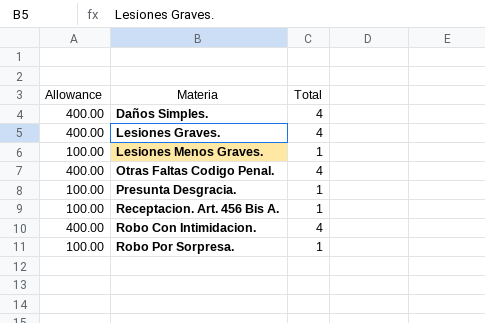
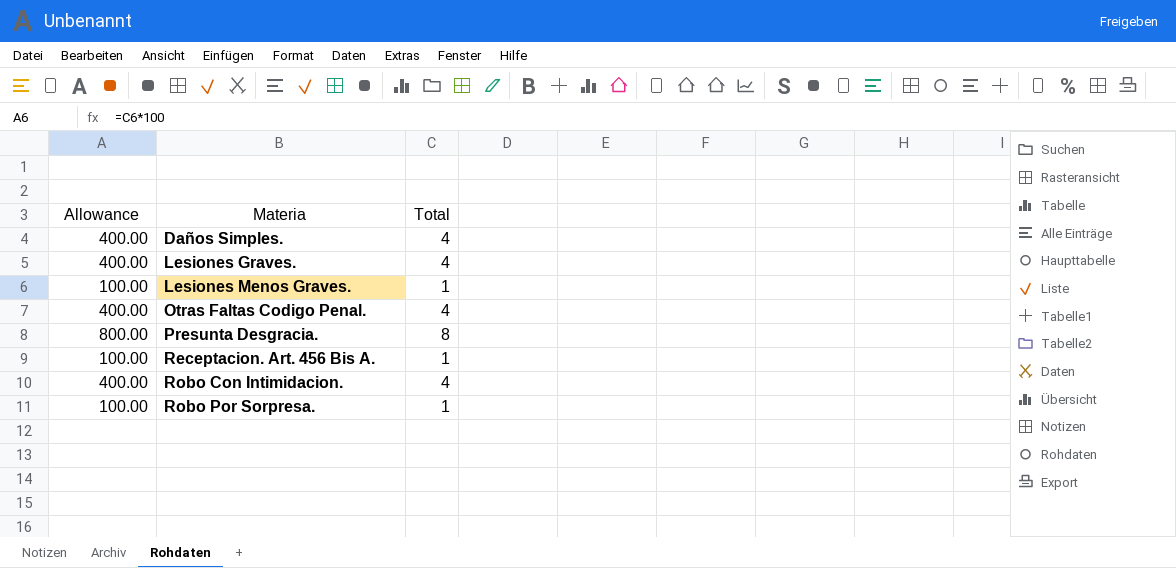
Presunta Desgracia. | Allowance: 100.00 -> 800.00
Presunta Desgracia. | Total: 1 -> 8

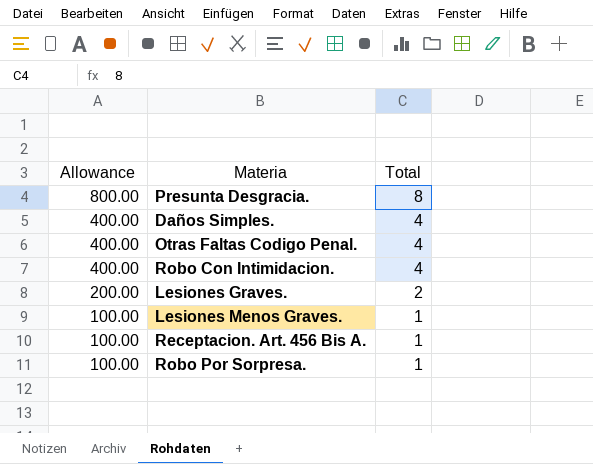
row order: Materia ascending -> Allowance descending
Lesiones Graves. | Allowance: 400.00 -> 200.00
Lesiones Graves. | Total: 4 -> 2

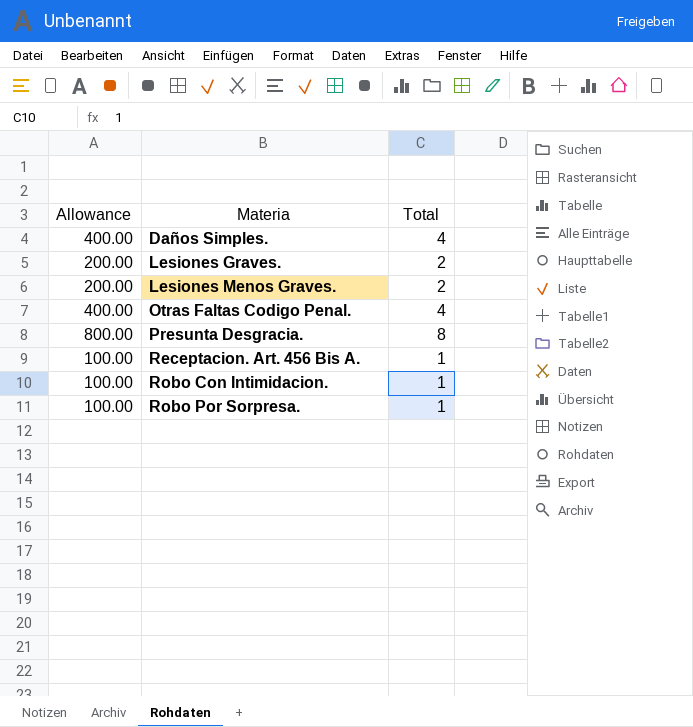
row order: Allowance descending -> Materia ascending
Lesiones Menos Graves. | Allowance: 100.00 -> 200.00
Lesiones Menos Graves. | Total: 1 -> 2
Robo Con Intimidacion. | Allowance: 400.00 -> 100.00
Robo Con Intimidacion. | Total: 4 -> 1

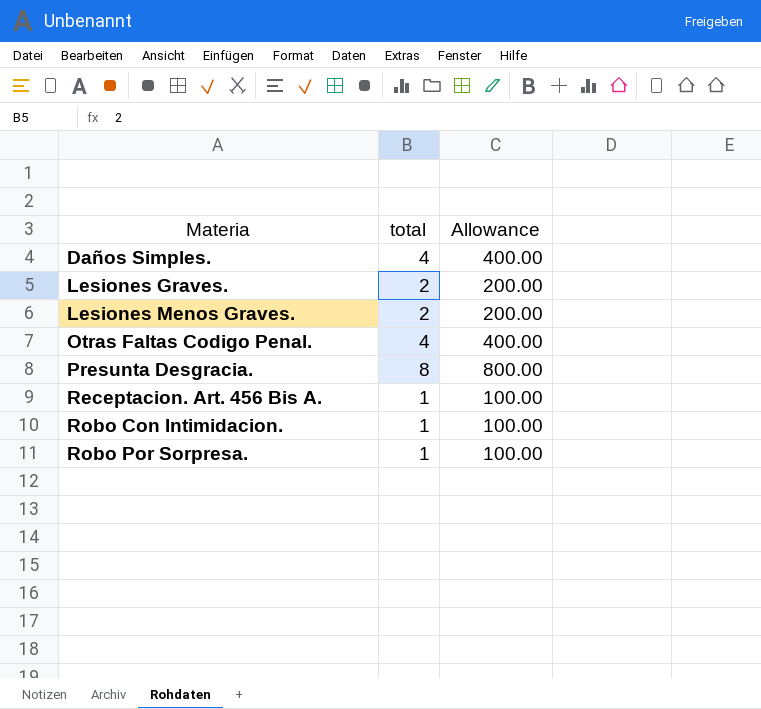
column name: Total -> total
column Allowance | position: 1 -> 3

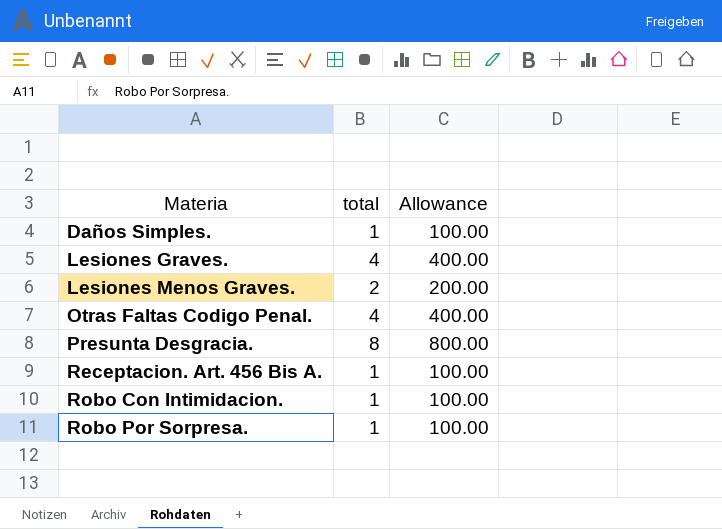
Daños Simples. | total: 4 -> 1
Daños Simples. | Allowance: 400.00 -> 100.00
Lesiones Graves. | total: 2 -> 4
Lesiones Graves. | Allowance: 200.00 -> 400.00

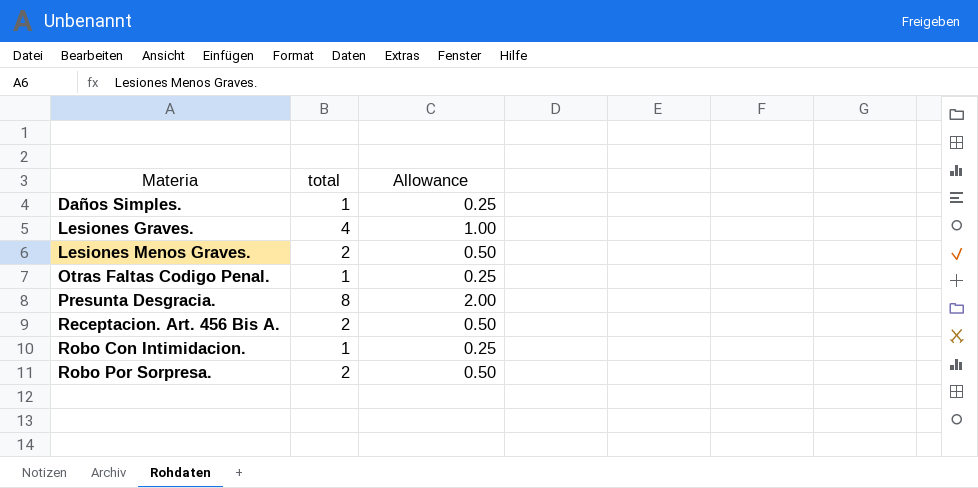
column Allowance | formula: [total] * 100 -> [total] * 0.25
Otras Faltas Codigo Penal. | total: 4 -> 1
Receptacion. Art. 456 Bis A. | total: 1 -> 2
Robo Por Sorpresa. | total: 1 -> 2

